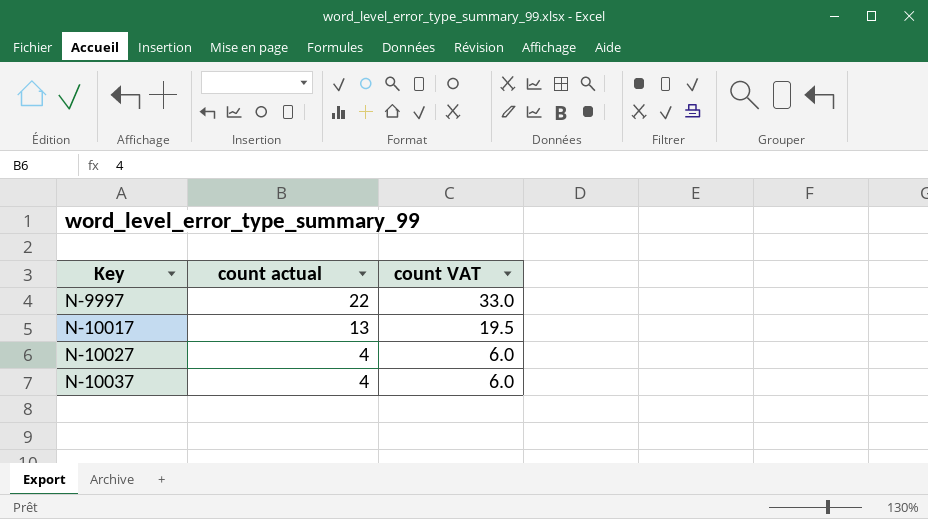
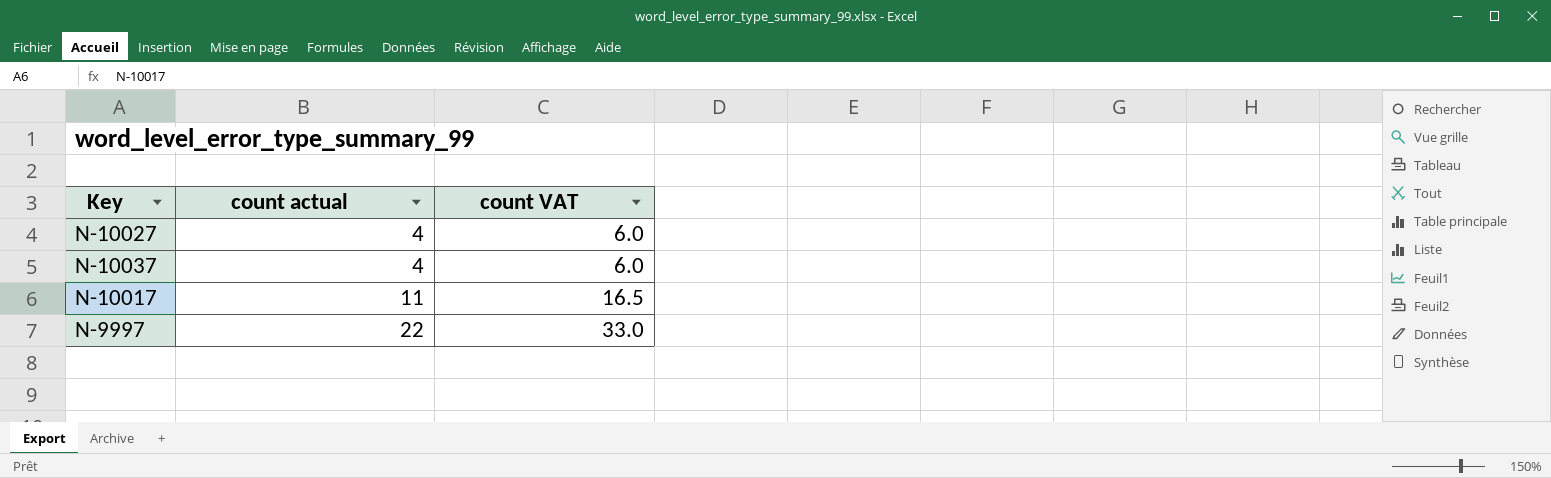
row order: Key ascending -> count actual ascending
N-10017 | count actual: 13 -> 11
N-10017 | count VAT: 19.5 -> 16.5

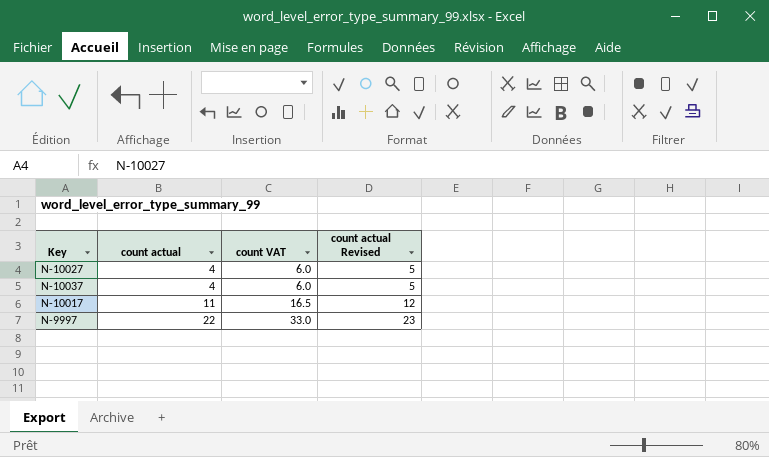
column count actual Revised | formula: none -> [count actual] + 1

